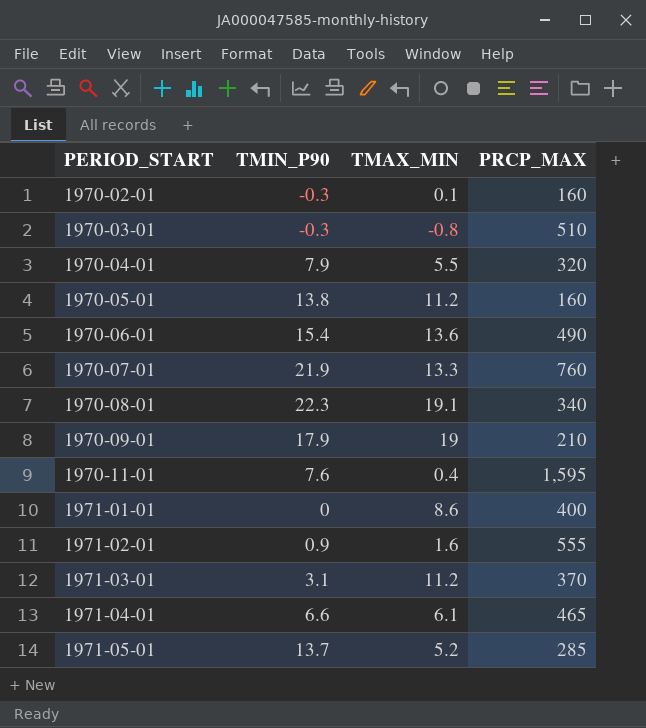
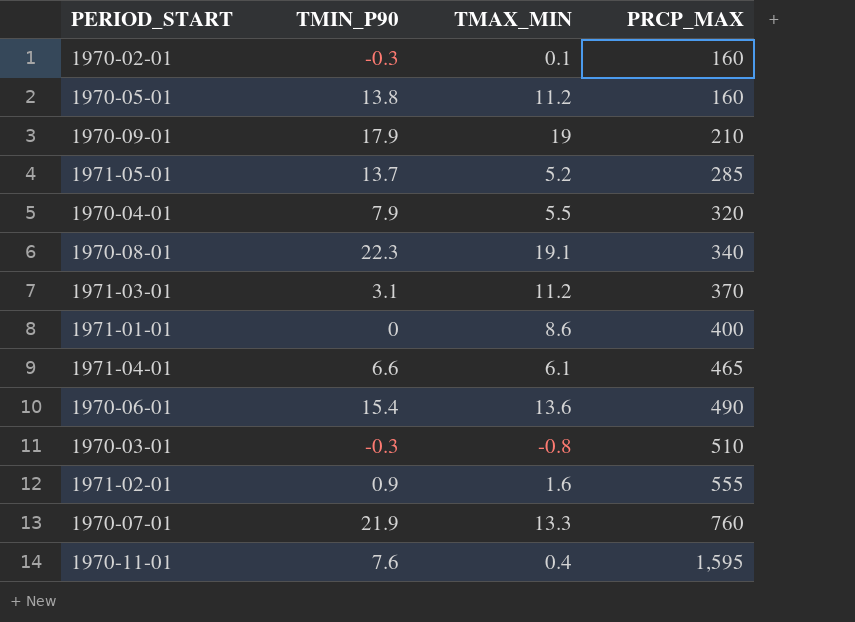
row order: PERIOD_START ascending -> PRCP_MAX ascending

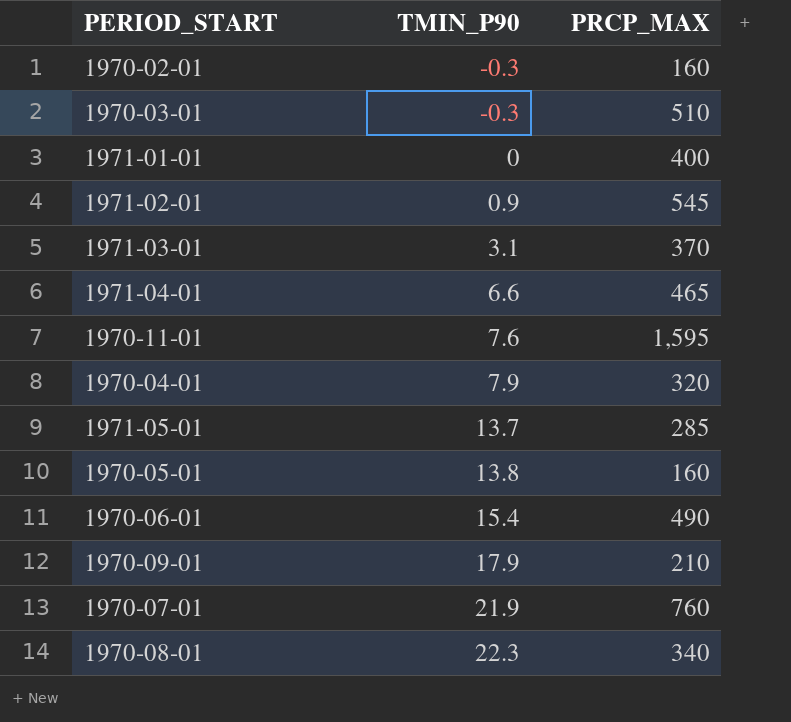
row order: PRCP_MAX ascending -> TMIN_P90 ascending
column TMAX_MIN | position: 3 -> none
1971-02-01 | PRCP_MAX: 555 -> 545

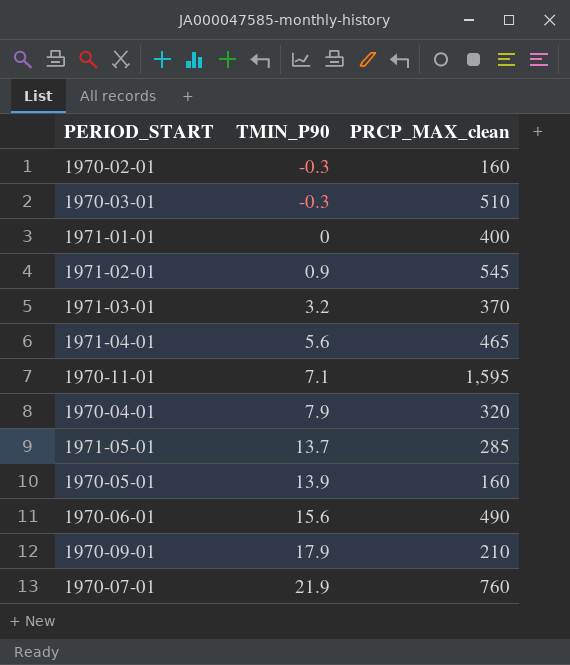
column name: PRCP_MAX -> PRCP_MAX_clean
row 1970-08-01: 22.3 | 340 -> none
1971-03-01 | TMIN_P90: 3.1 -> 3.2
1971-04-01 | TMIN_P90: 6.6 -> 5.6
1970-11-01 | TMIN_P90: 7.6 -> 7.1
1970-05-01 | TMIN_P90: 13.8 -> 13.9
1970-06-01 | TMIN_P90: 15.4 -> 15.6

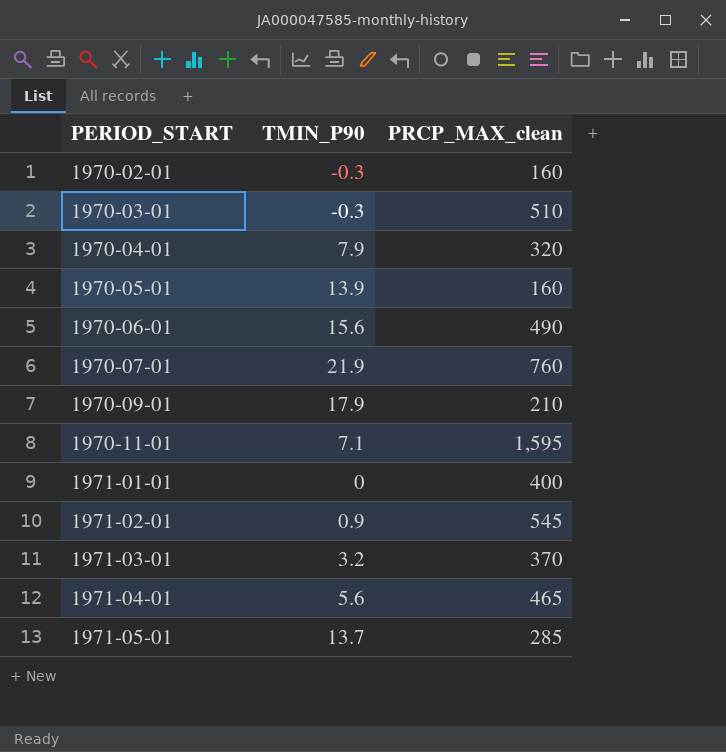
row order: TMIN_P90 ascending -> PERIOD_START ascending

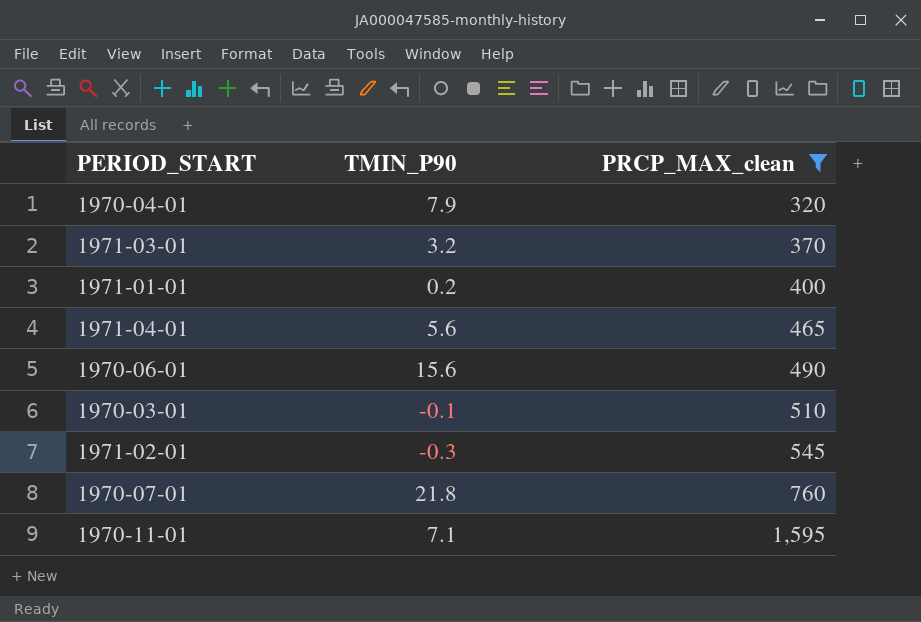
filter: none -> PRCP_MAX_clean >= 320
row order: PERIOD_START ascending -> PRCP_MAX_clean ascending
1971-01-01 | TMIN_P90: 0 -> 0.2
1970-03-01 | TMIN_P90: -0.3 -> -0.1
1971-02-01 | TMIN_P90: 0.9 -> -0.3
1970-07-01 | TMIN_P90: 21.9 -> 21.8

